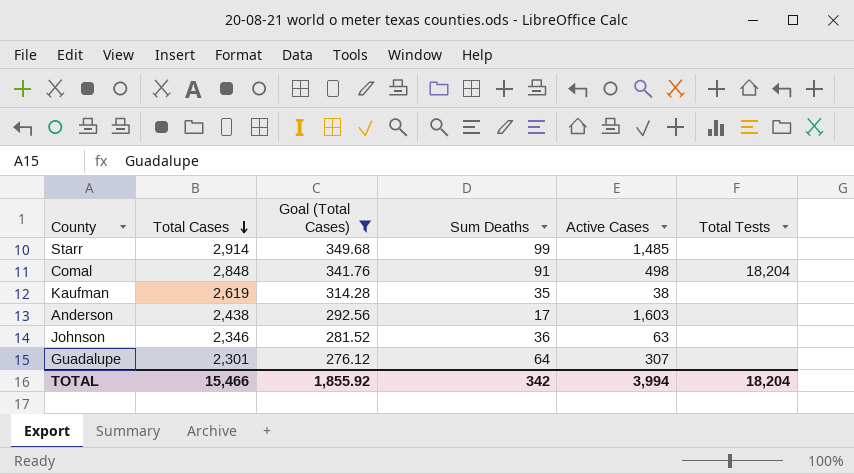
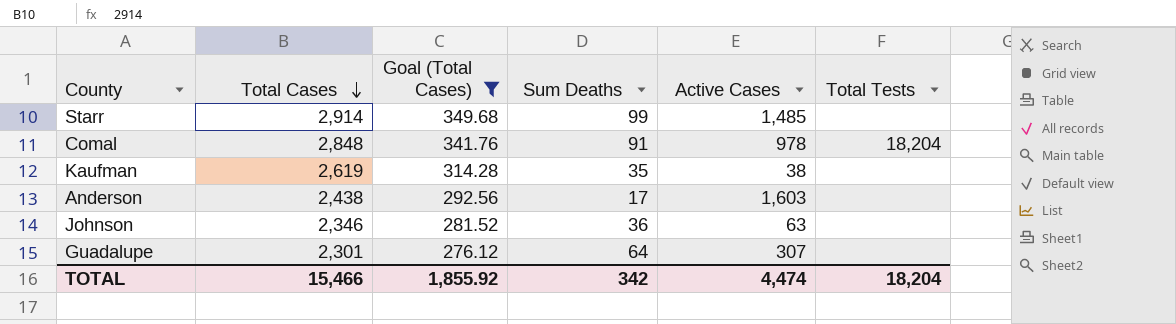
Comal | Active Cases: 498 -> 978
TOTAL | Active Cases: 3,994 -> 4,474

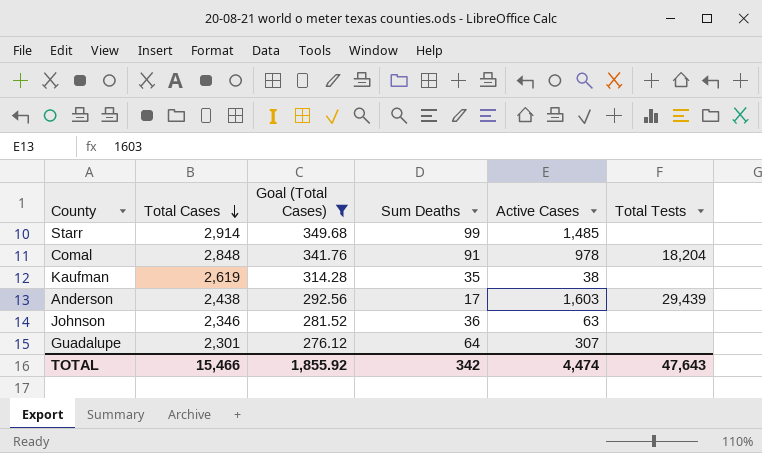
Anderson | Total Tests: none -> 29,439
TOTAL | Total Tests: 18,204 -> 47,643

